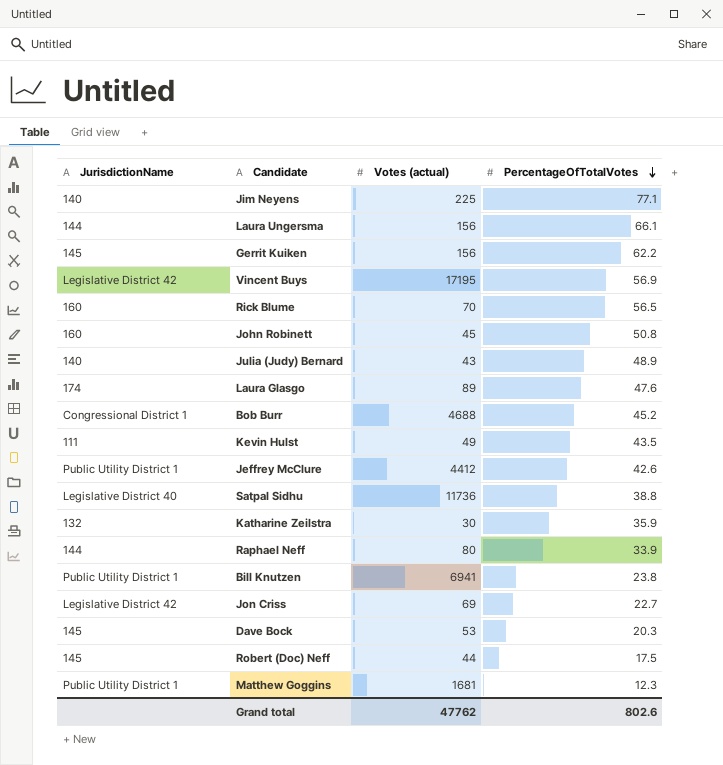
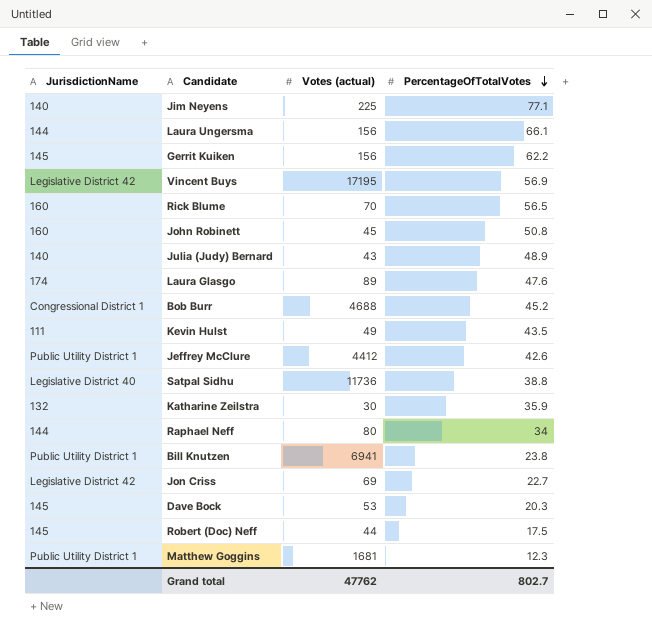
Raphael Neff | PercentageOfTotalVotes: 33.9 -> 34
Grand total | PercentageOfTotalVotes: 802.6 -> 802.7

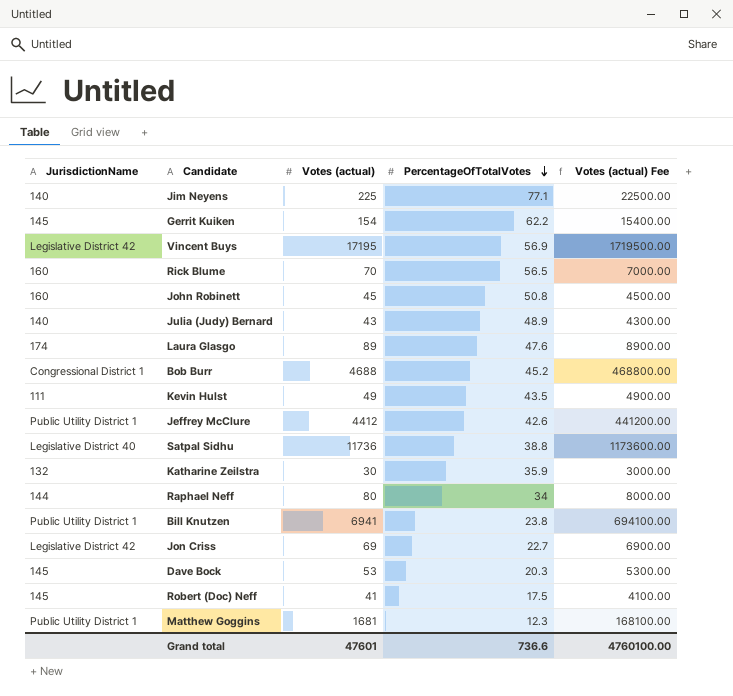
column Votes (actual) Fee | formula: none -> [Votes (actual)] * 100
row Laura Ungersma: 144 | 156 | 66.1 -> none
Gerrit Kuiken | Votes (actual): 156 -> 154
Robert (Doc) Neff | Votes (actual): 44 -> 41
Grand total | Votes (actual): 47762 -> 47601
Grand total | PercentageOfTotalVotes: 802.7 -> 736.6

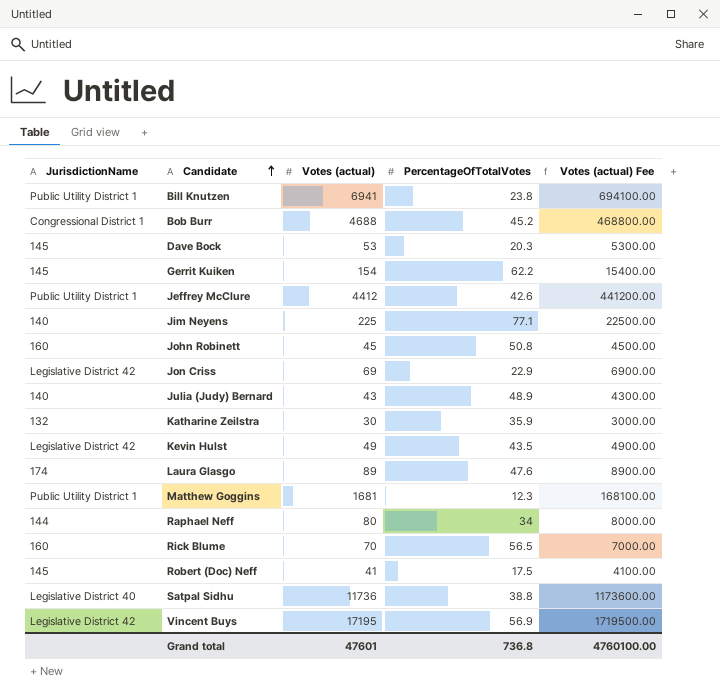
row order: PercentageOfTotalVotes descending -> Candidate ascending
Jon Criss | PercentageOfTotalVotes: 22.7 -> 22.9
Kevin Hulst | JurisdictionName: 111 -> Legislative District 42
Grand total | PercentageOfTotalVotes: 736.6 -> 736.8

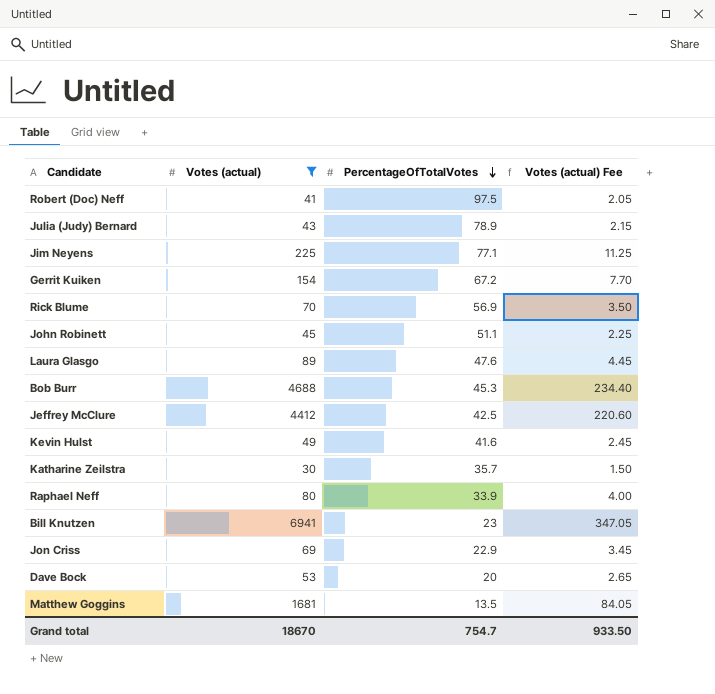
filter: none -> Votes (actual) <= 6941
row order: Candidate ascending -> PercentageOfTotalVotes descending
column JurisdictionName | position: 1 -> none
column Votes (actual) Fee | formula: [Votes (actual)] * 100 -> [Votes (actual)] * 0.05
Robert (Doc) Neff | PercentageOfTotalVotes: 17.5 -> 97.5
Julia (Judy) Bernard | PercentageOfTotalVotes: 48.9 -> 78.9
Gerrit Kuiken | PercentageOfTotalVotes: 62.2 -> 67.2
Rick Blume | PercentageOfTotalVotes: 56.5 -> 56.9
John Robinett | PercentageOfTotalVotes: 50.8 -> 51.1
Bob Burr | PercentageOfTotalVotes: 45.2 -> 45.3
Jeffrey McClure | PercentageOfTotalVotes: 42.6 -> 42.5
Kevin Hulst | PercentageOfTotalVotes: 43.5 -> 41.6
Katharine Zeilstra | PercentageOfTotalVotes: 35.9 -> 35.7
Raphael Neff | PercentageOfTotalVotes: 34 -> 33.9
Bill Knutzen | PercentageOfTotalVotes: 23.8 -> 23
Dave Bock | PercentageOfTotalVotes: 20.3 -> 20
Matthew Goggins | PercentageOfTotalVotes: 12.3 -> 13.5
Grand total | Votes (actual): 47601 -> 18670
Grand total | PercentageOfTotalVotes: 736.8 -> 754.7
Grand total | Votes (actual) Fee: 4760100.00 -> 933.50

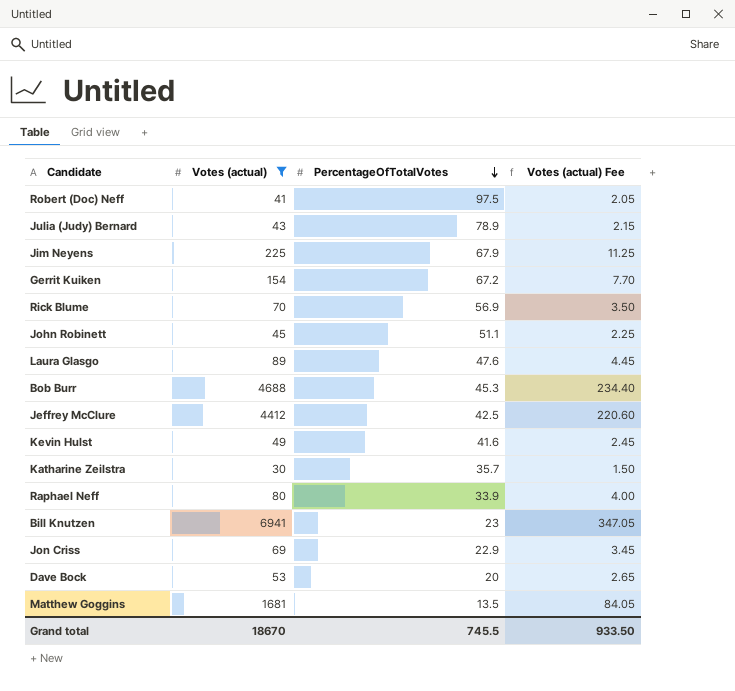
Jim Neyens | PercentageOfTotalVotes: 77.1 -> 67.9
Grand total | PercentageOfTotalVotes: 754.7 -> 745.5

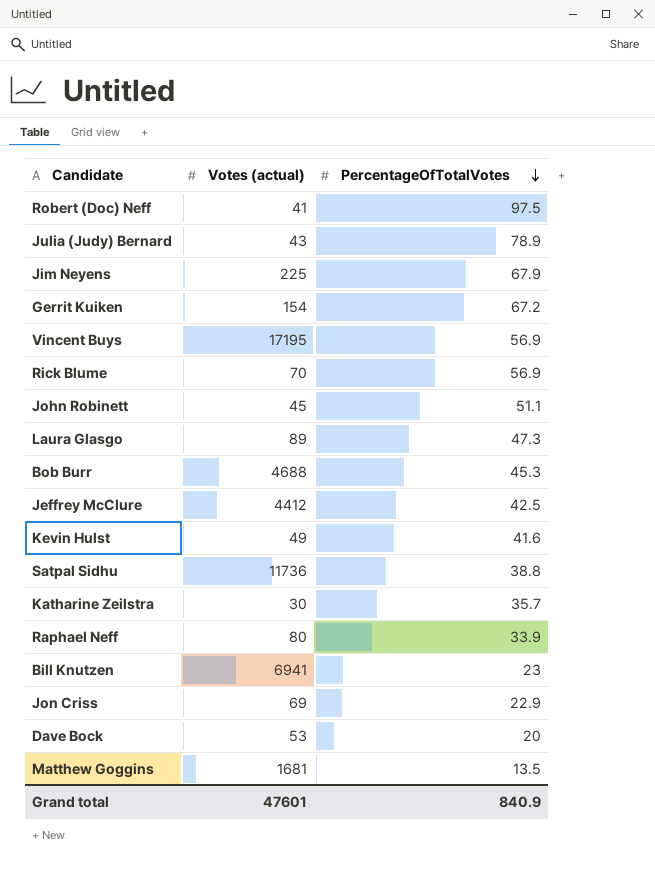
filter: Votes (actual) <= 6941 -> none
column Votes (actual) Fee | formula: [Votes (actual)] * 0.05 -> none
Laura Glasgo | PercentageOfTotalVotes: 47.6 -> 47.3
Grand total | Votes (actual): 18670 -> 47601
Grand total | PercentageOfTotalVotes: 745.5 -> 840.9

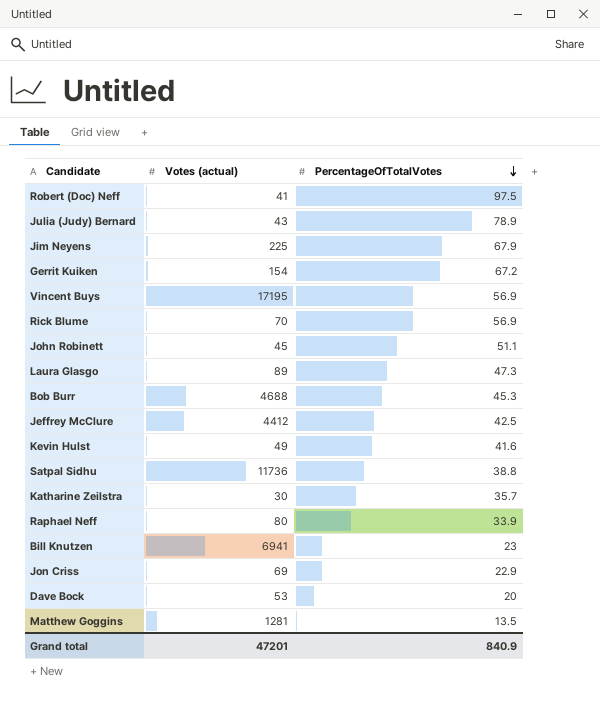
Matthew Goggins | Votes (actual): 1681 -> 1281
Grand total | Votes (actual): 47601 -> 47201

